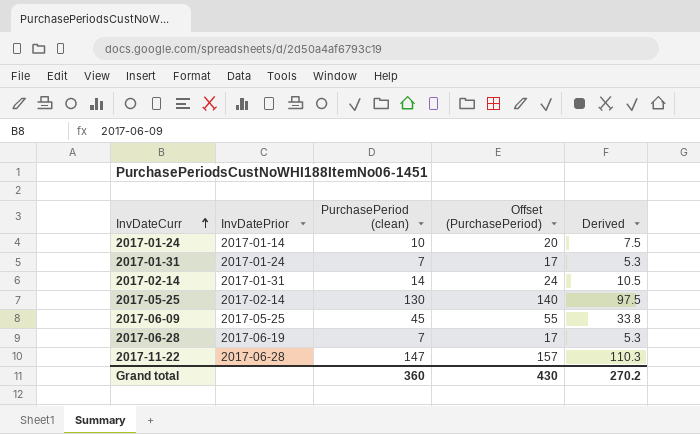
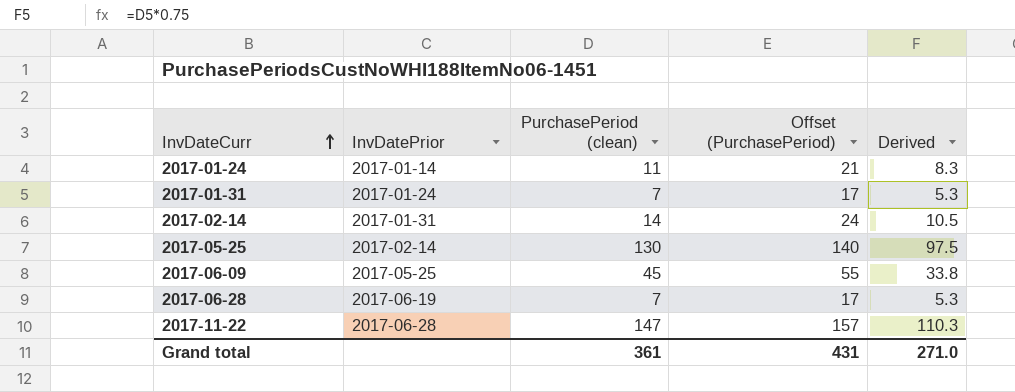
2017-01-24 | PurchasePeriod (clean): 10 -> 11
2017-01-24 | Offset (PurchasePeriod): 20 -> 21
2017-01-24 | Derived: 7.5 -> 8.3
Grand total | PurchasePeriod (clean): 360 -> 361
Grand total | Offset (PurchasePeriod): 430 -> 431
Grand total | Derived: 270.2 -> 271.0

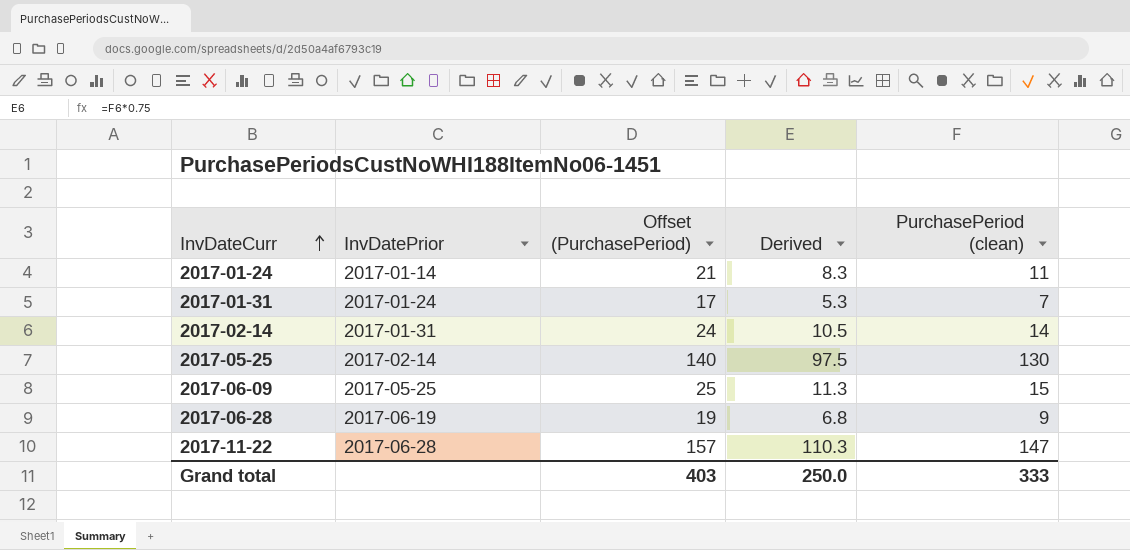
column PurchasePeriod (clean) | position: 3 -> 5
2017-06-09 | Offset (PurchasePeriod): 55 -> 25
2017-06-09 | Derived: 33.8 -> 11.3
2017-06-09 | PurchasePeriod (clean): 45 -> 15
2017-06-28 | Offset (PurchasePeriod): 17 -> 19
2017-06-28 | Derived: 5.3 -> 6.8
2017-06-28 | PurchasePeriod (clean): 7 -> 9
Grand total | Offset (PurchasePeriod): 431 -> 403
Grand total | Derived: 271.0 -> 250.0
Grand total | PurchasePeriod (clean): 361 -> 333

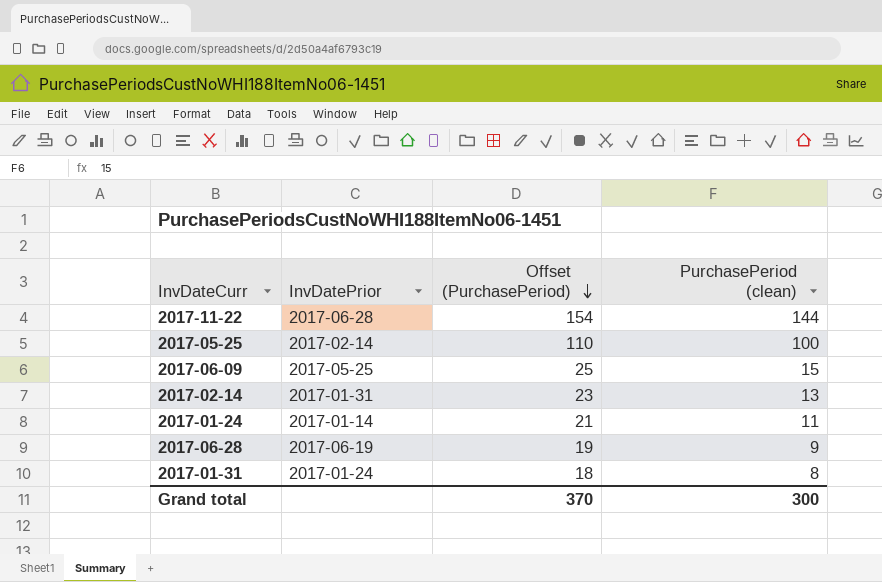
row order: InvDateCurr ascending -> Offset (PurchasePeriod) descending
column Derived | formula: [PurchasePeriod (clean)] * 0.75 -> none
2017-11-22 | Offset (PurchasePeriod): 157 -> 154
2017-11-22 | PurchasePeriod (clean): 147 -> 144
2017-05-25 | Offset (PurchasePeriod): 140 -> 110
2017-05-25 | PurchasePeriod (clean): 130 -> 100
2017-02-14 | Offset (PurchasePeriod): 24 -> 23
2017-02-14 | PurchasePeriod (clean): 14 -> 13
2017-01-31 | Offset (PurchasePeriod): 17 -> 18
2017-01-31 | PurchasePeriod (clean): 7 -> 8
Grand total | Offset (PurchasePeriod): 403 -> 370
Grand total | PurchasePeriod (clean): 333 -> 300

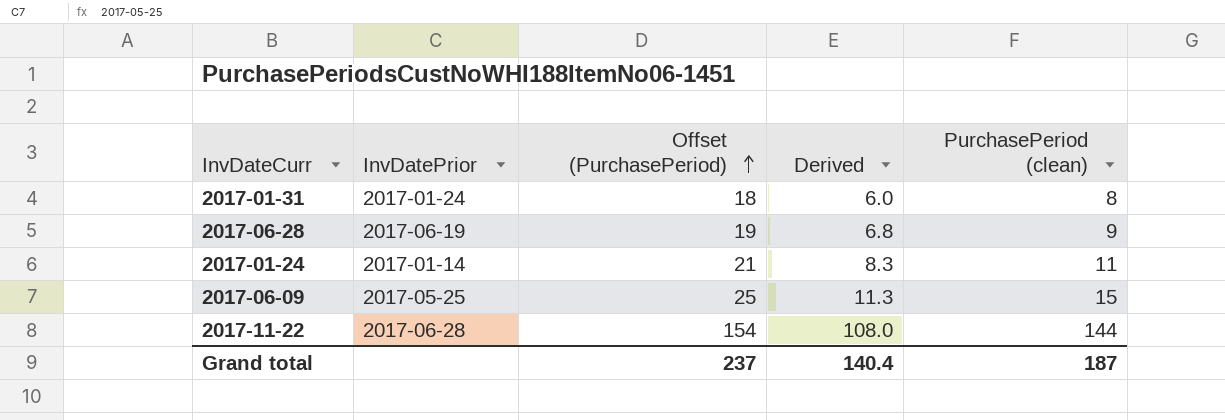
row order: Offset (PurchasePeriod) descending -> Offset (PurchasePeriod) ascending
column Derived | formula: none -> [PurchasePeriod (clean)] * 0.75
row 2017-05-25: 2017-02-14 | 110 | 100 -> none
row 2017-02-14: 2017-01-31 | 23 | 13 -> none
Grand total | Offset (PurchasePeriod): 370 -> 237
Grand total | PurchasePeriod (clean): 300 -> 187

